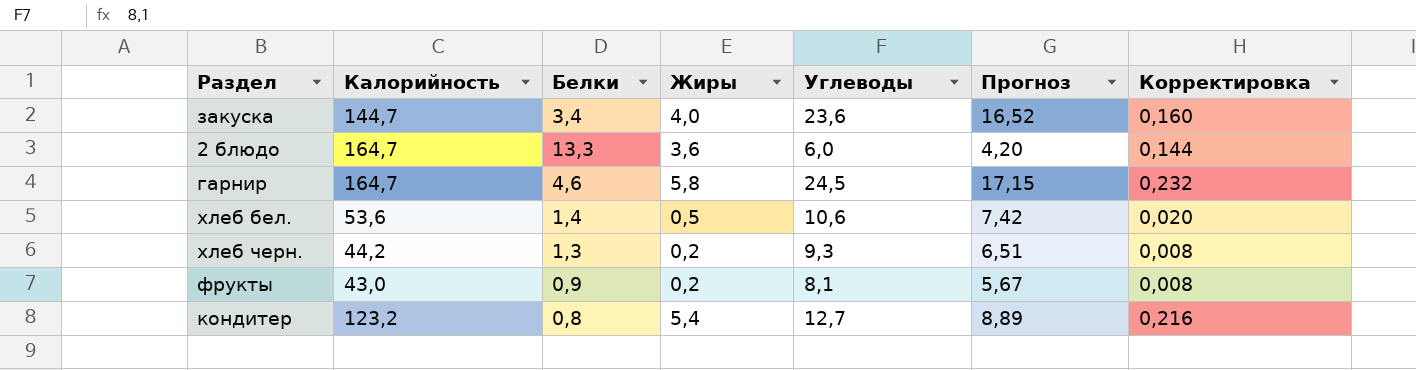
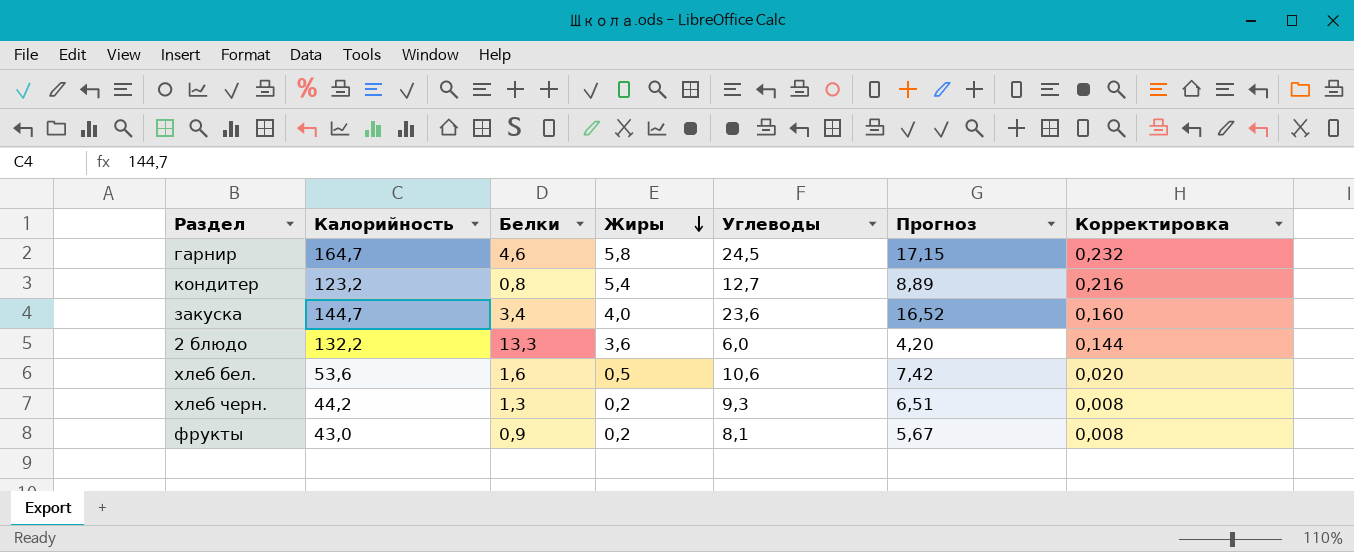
row order: none -> Жиры descending
2 блюдо | Калорийность: 164,7 -> 132,2
хлеб бел. | Белки: 1,4 -> 1,6

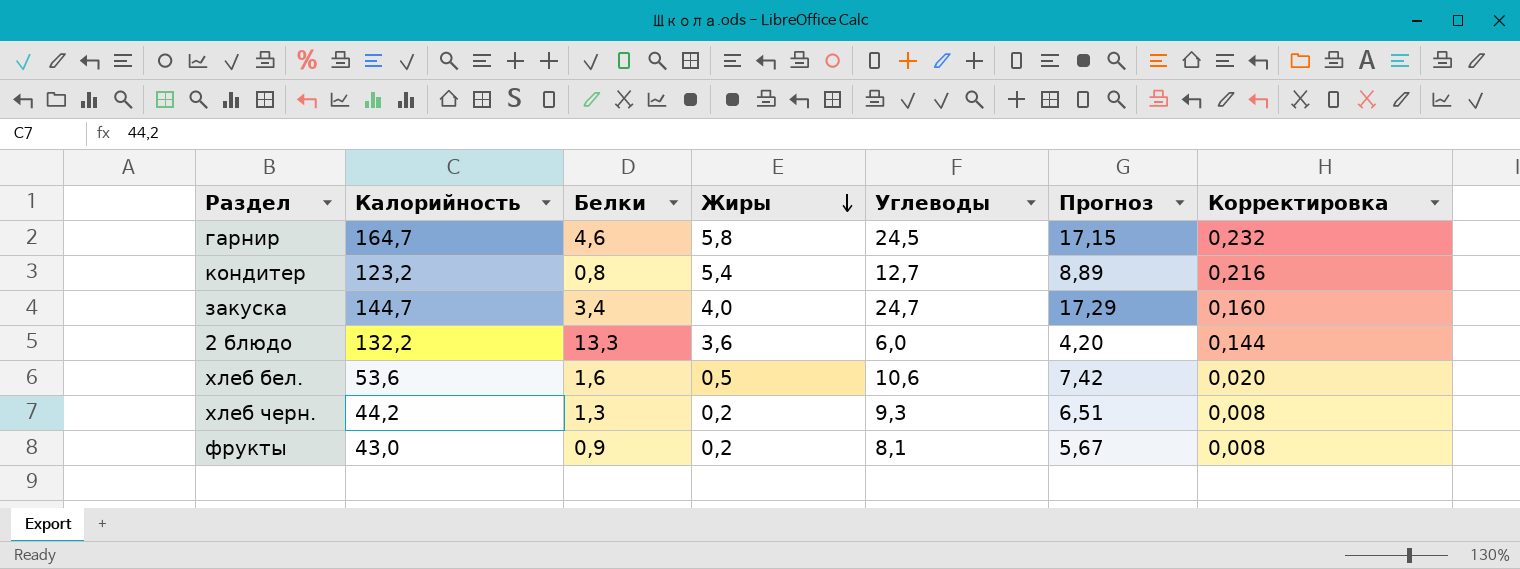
закуска | Углеводы: 23,6 -> 24,7
закуска | Прогноз: 16,52 -> 17,29

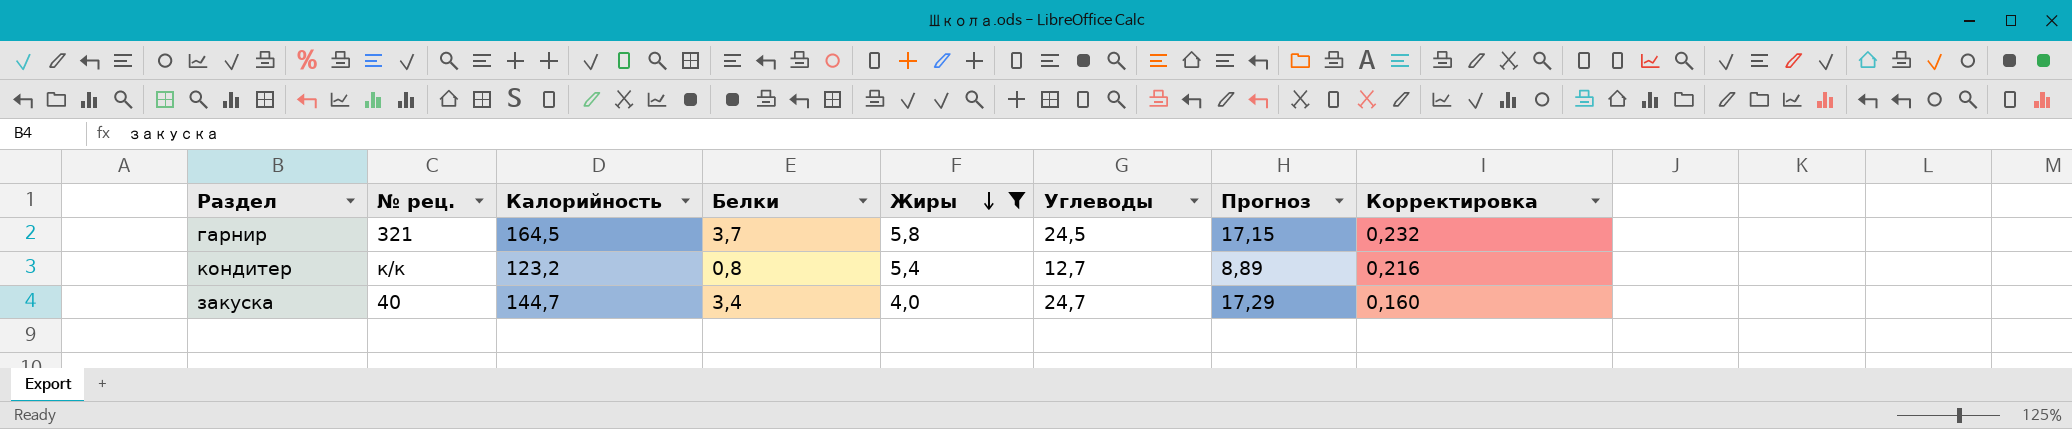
filter: none -> Жиры >= 4,0
column № рец. | position: none -> 2
гарнир | Калорийность: 164,7 -> 164,5
гарнир | Белки: 4,6 -> 3,7

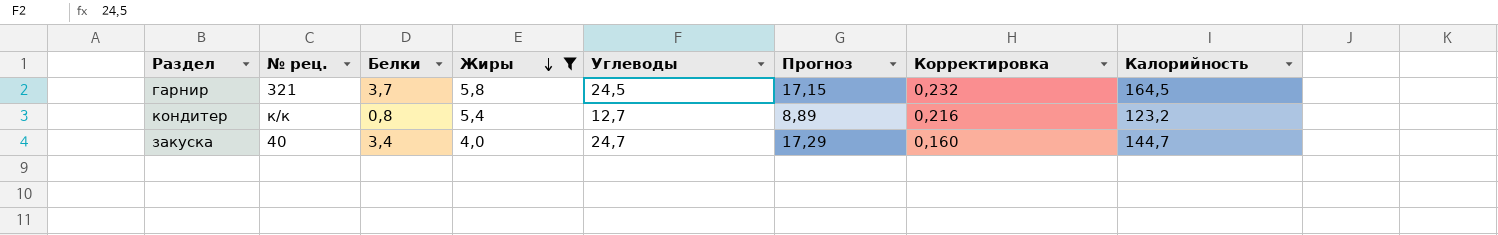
column Калорийность | position: 3 -> 8

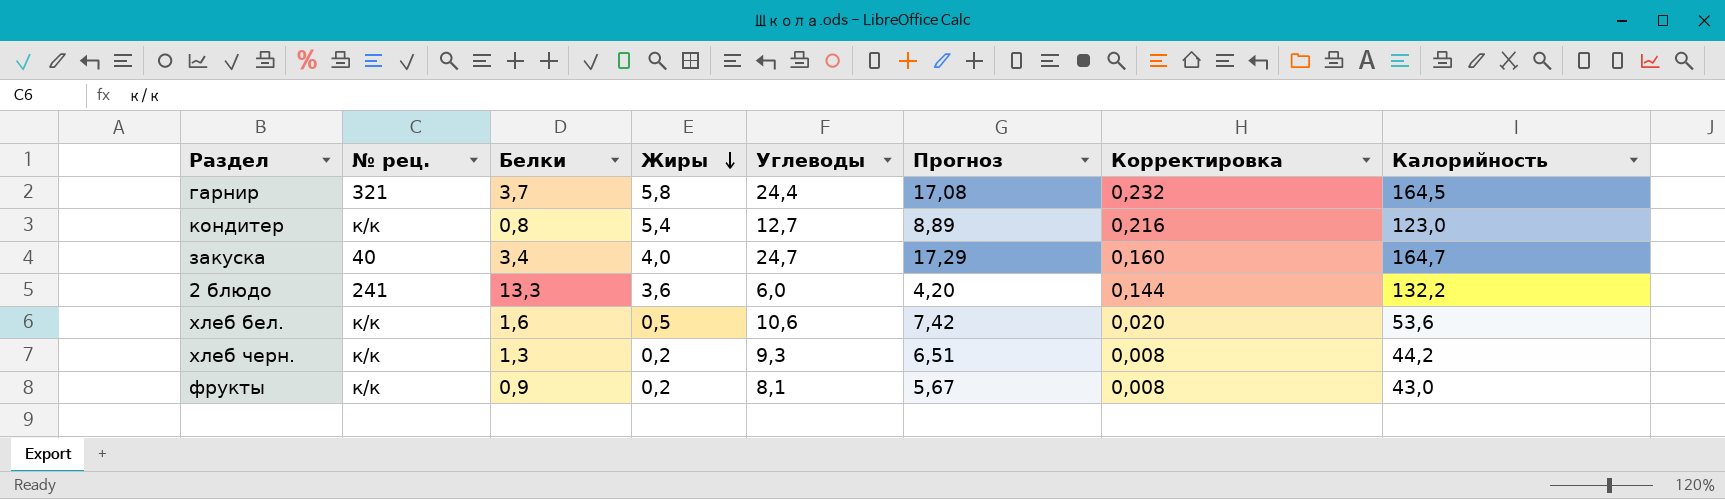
filter: Жиры >= 4,0 -> none
гарнир | Углеводы: 24,5 -> 24,4
гарнир | Прогноз: 17,15 -> 17,08
кондитер | Калорийность: 123,2 -> 123,0
закуска | Калорийность: 144,7 -> 164,7

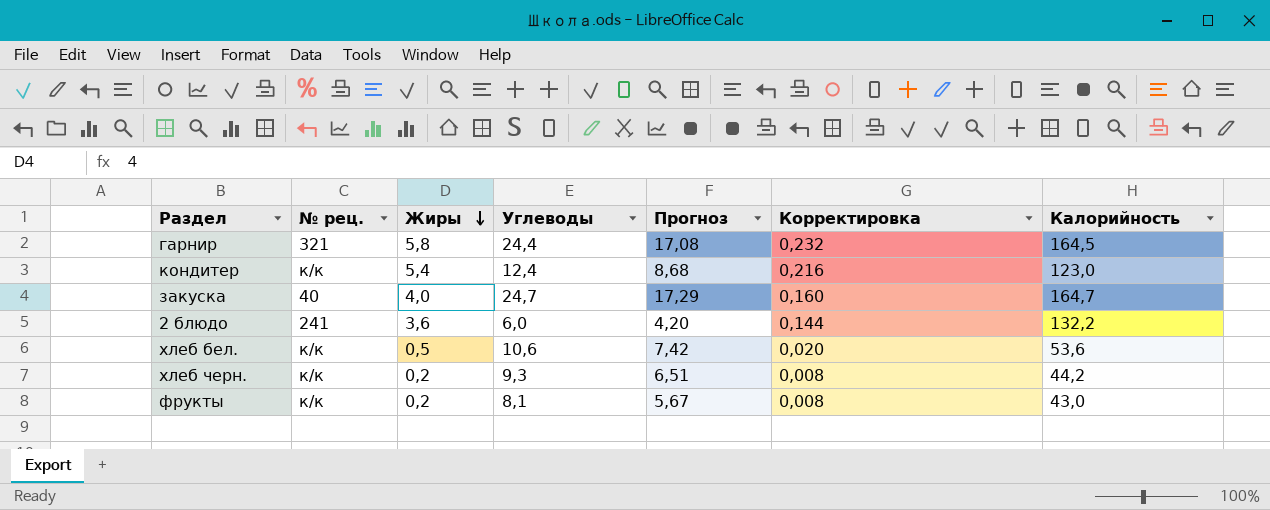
column Белки | position: 3 -> none
кондитер | Углеводы: 12,7 -> 12,4
кондитер | Прогноз: 8,89 -> 8,68

